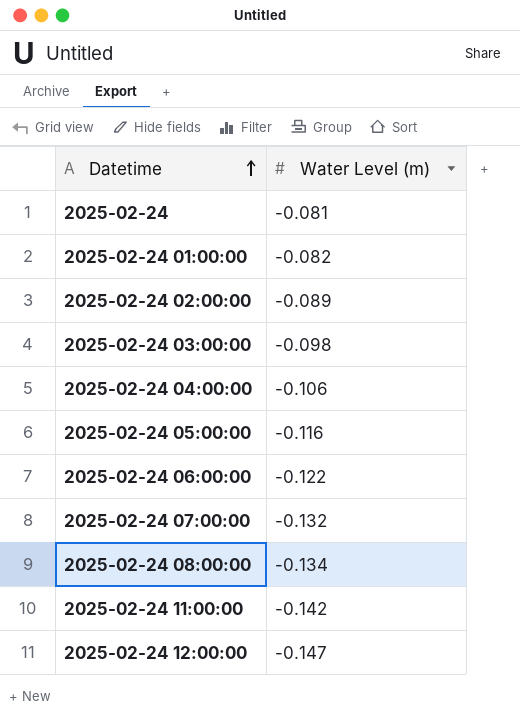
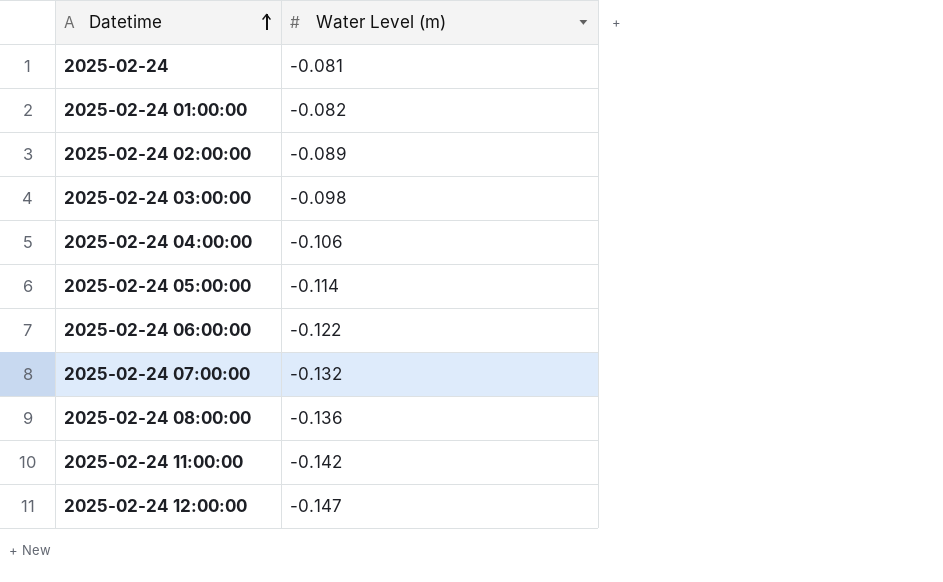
2025-02-24 05:00:00 | Water Level (m): -0.116 -> -0.114
2025-02-24 08:00:00 | Water Level (m): -0.134 -> -0.136

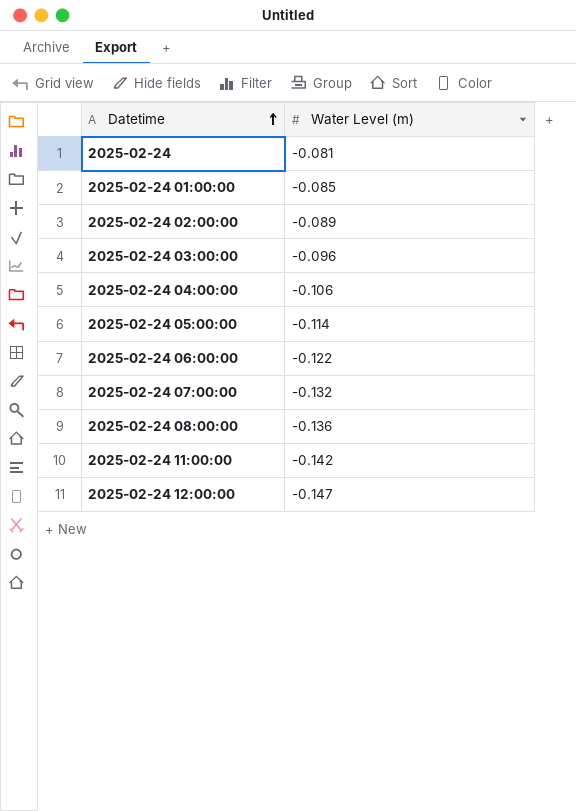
2025-02-24 01:00:00 | Water Level (m): -0.082 -> -0.085
2025-02-24 03:00:00 | Water Level (m): -0.098 -> -0.096

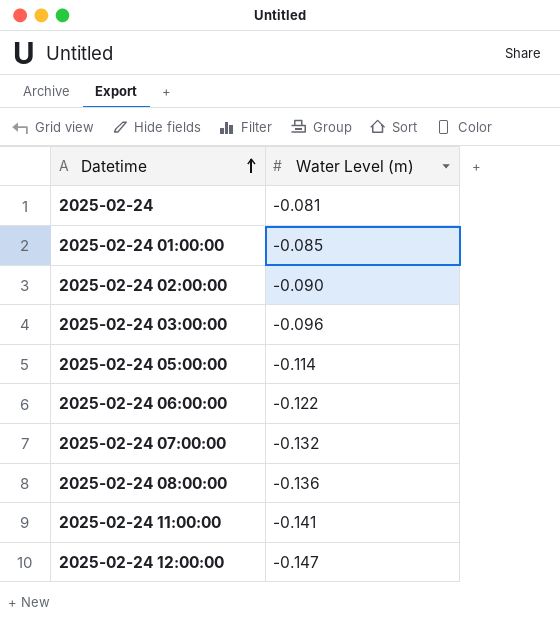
row 2025-02-24 04:00:00: -0.106 -> none
2025-02-24 02:00:00 | Water Level (m): -0.089 -> -0.090
2025-02-24 11:00:00 | Water Level (m): -0.142 -> -0.141

